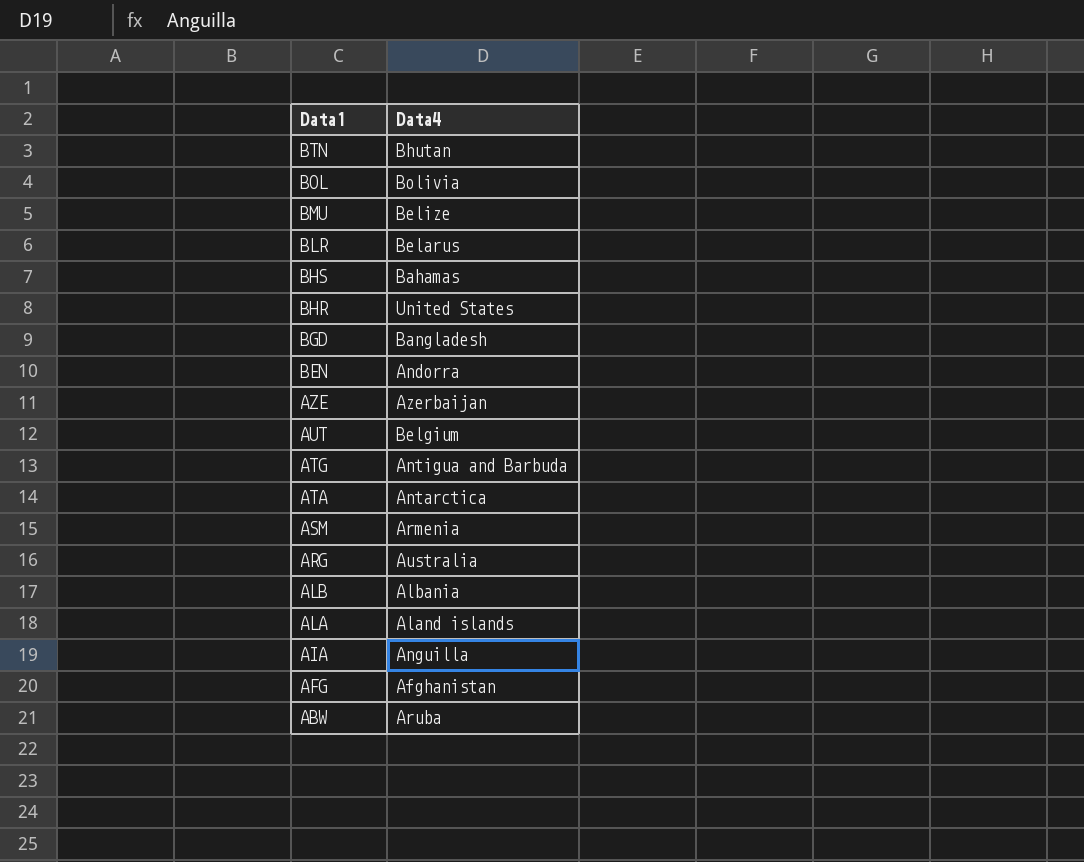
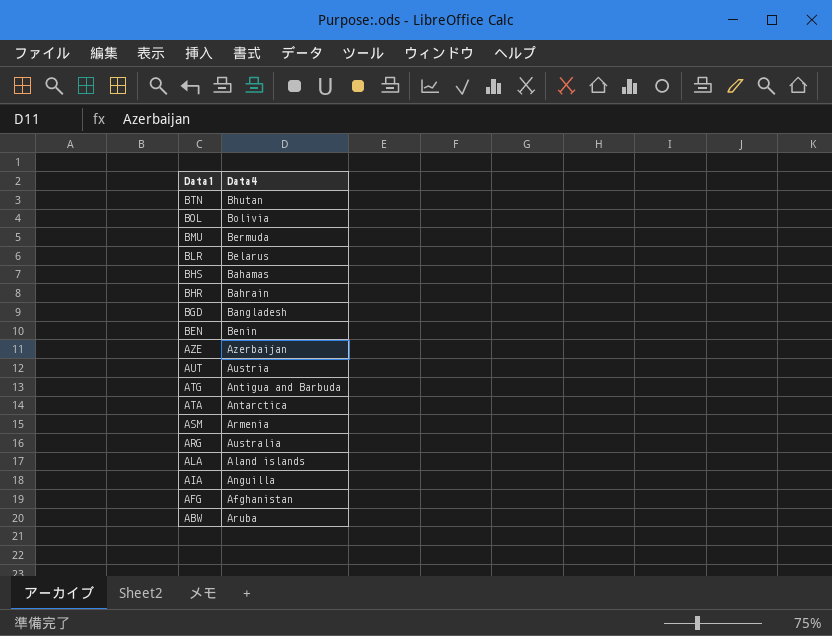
row ALB: Albania -> none
BMU | Data4: Belize -> Bermuda
BHR | Data4: United States -> Bahrain
BEN | Data4: Andorra -> Benin
AUT | Data4: Belgium -> Austria

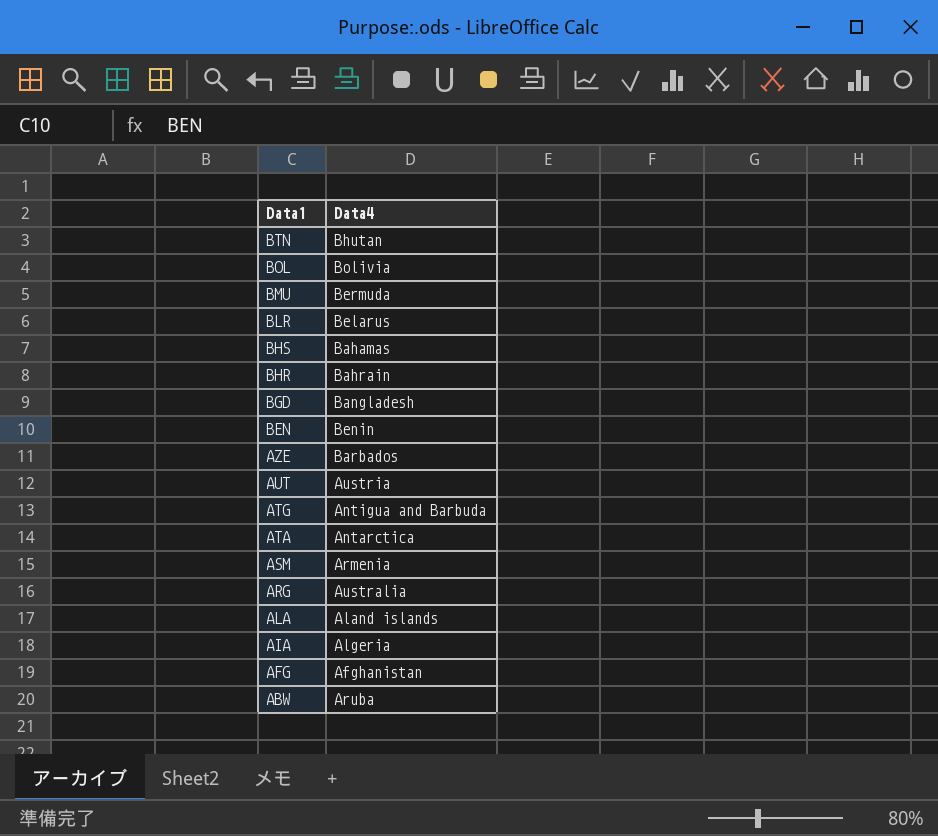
AZE | Data4: Azerbaijan -> Barbados
AIA | Data4: Anguilla -> Algeria

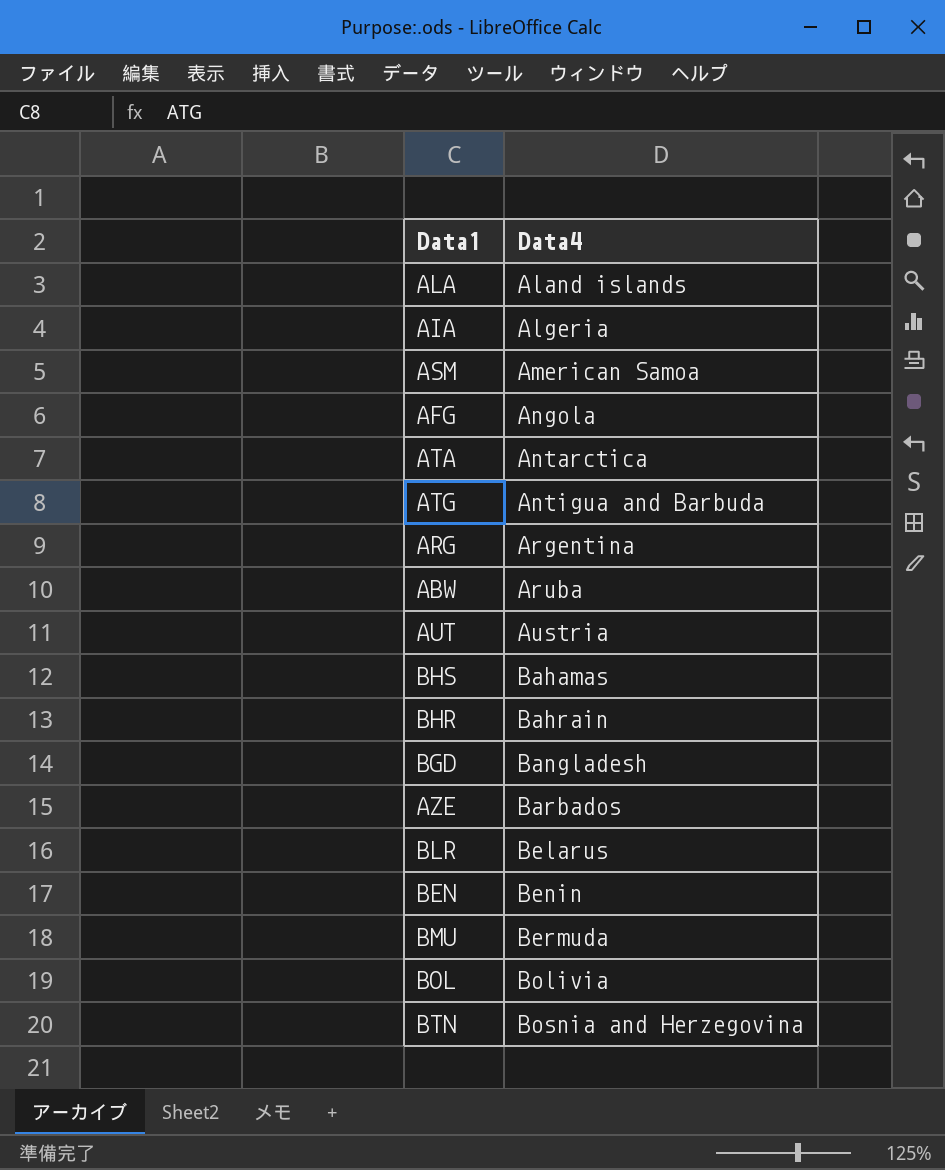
row order: Data1 descending -> Data4 ascending
ASM | Data4: Armenia -> American Samoa
AFG | Data4: Afghanistan -> Angola
ARG | Data4: Australia -> Argentina
BTN | Data4: Bhutan -> Bosnia and Herzegovina

